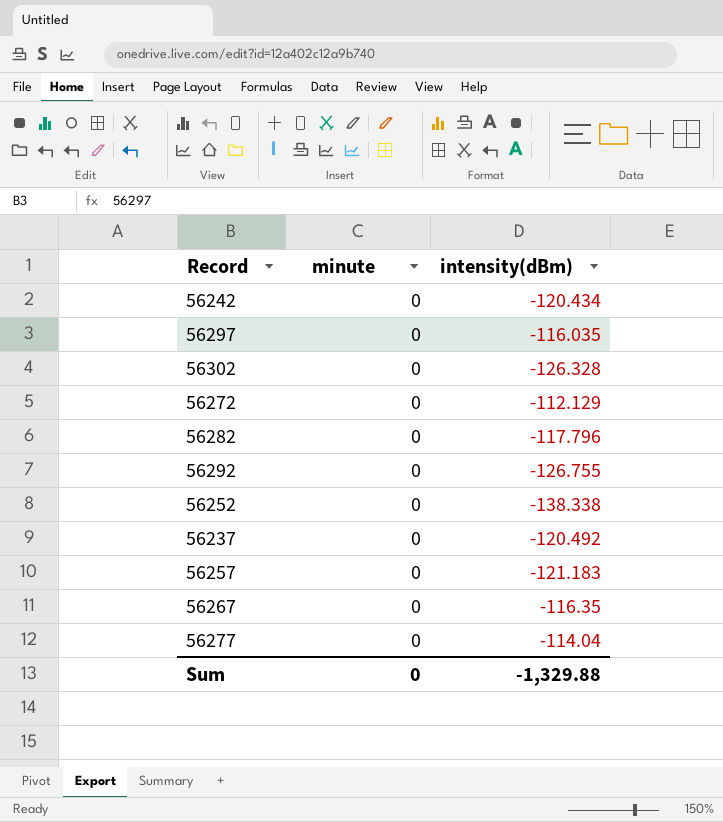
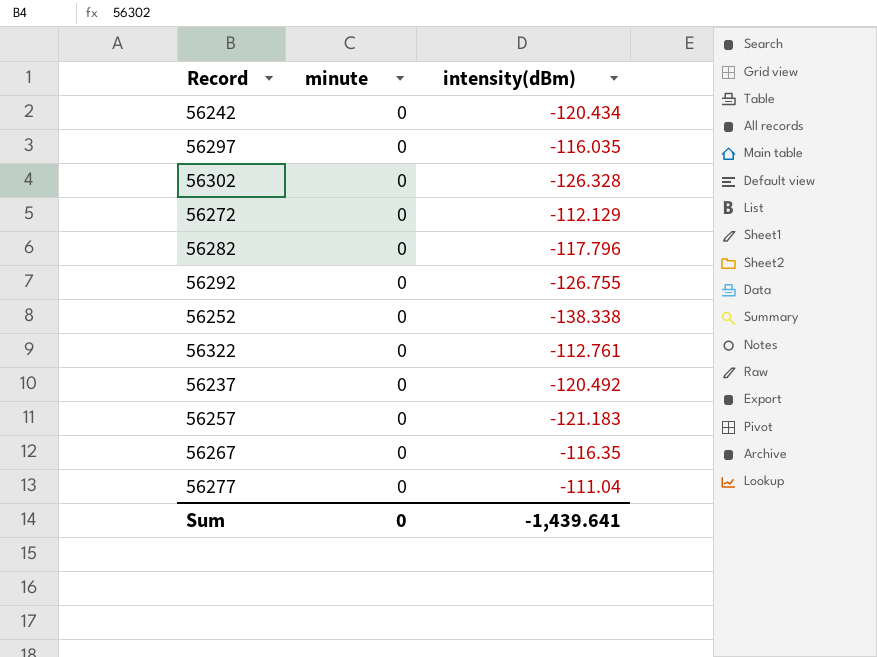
row 56322: none -> 0 | -112.761
56277 | intensity(dBm): -114.04 -> -111.04
Sum | intensity(dBm): -1,329.88 -> -1,439.641

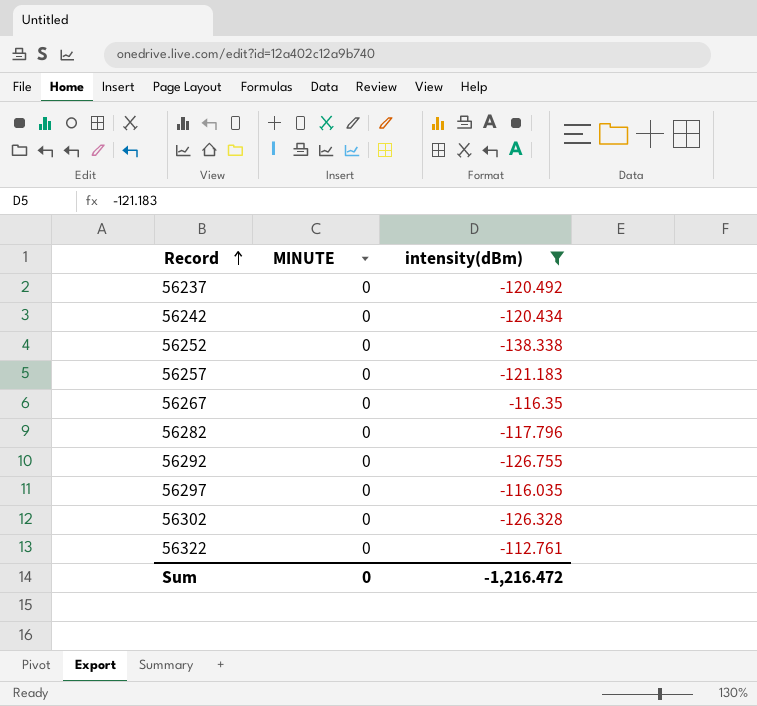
filter: none -> intensity(dBm) <= -112.761
row order: none -> Record ascending
column name: minute -> MINUTE
Sum | intensity(dBm): -1,439.641 -> -1,216.472

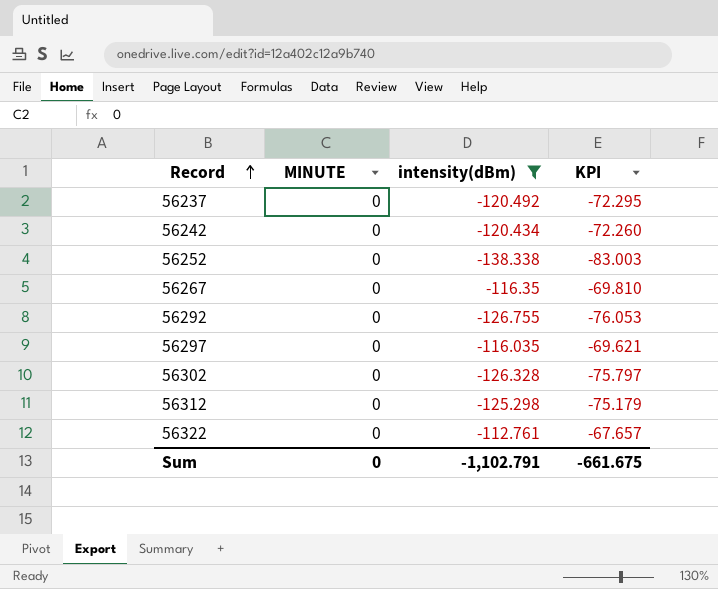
column KPI | formula: none -> [intensity(dBm)] * 0.6
row 56257: 0 | -121.183 -> none
row 56282: 0 | -117.796 -> none
row 56312: none -> 0 | -125.298 | -75.179
Sum | intensity(dBm): -1,216.472 -> -1,102.791

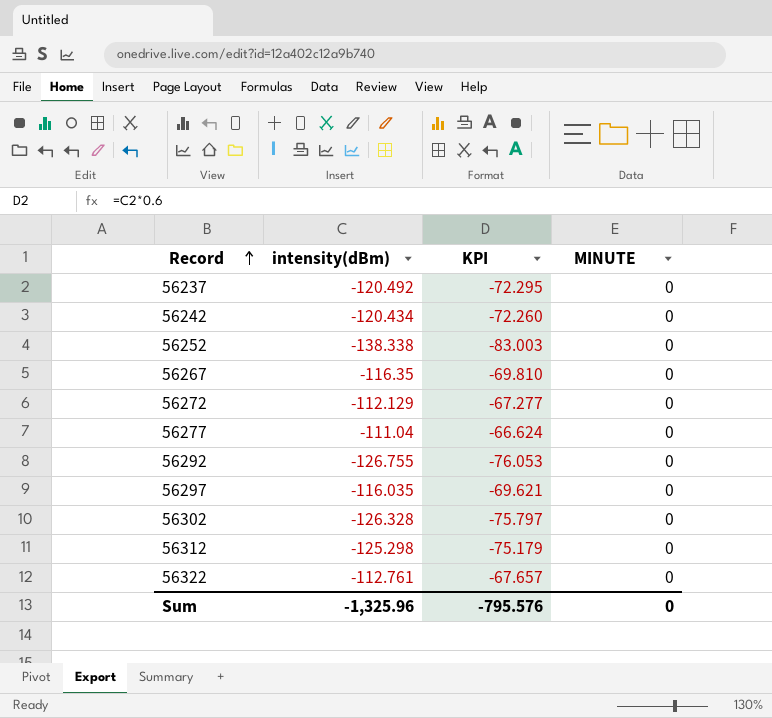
filter: intensity(dBm) <= -112.761 -> none
column MINUTE | position: 2 -> 4
Sum | intensity(dBm): -1,102.791 -> -1,325.96
Sum | KPI: -661.675 -> -795.576

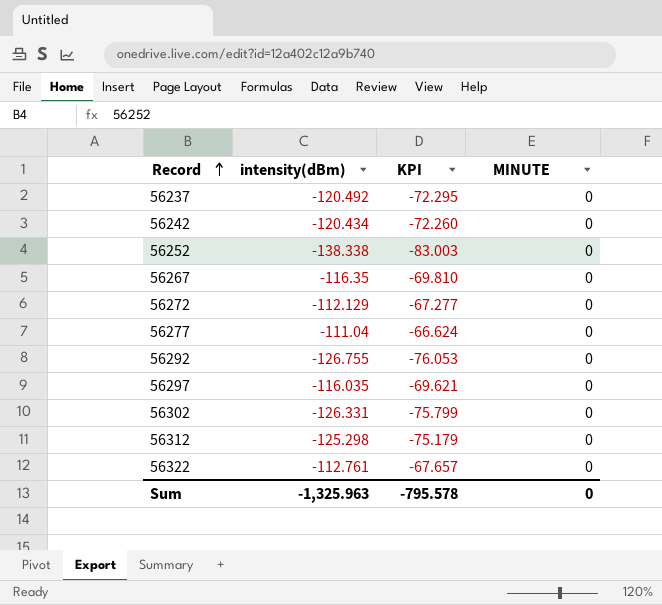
56302 | intensity(dBm): -126.328 -> -126.331
56302 | KPI: -75.797 -> -75.799
Sum | intensity(dBm): -1,325.96 -> -1,325.963
Sum | KPI: -795.576 -> -795.578

